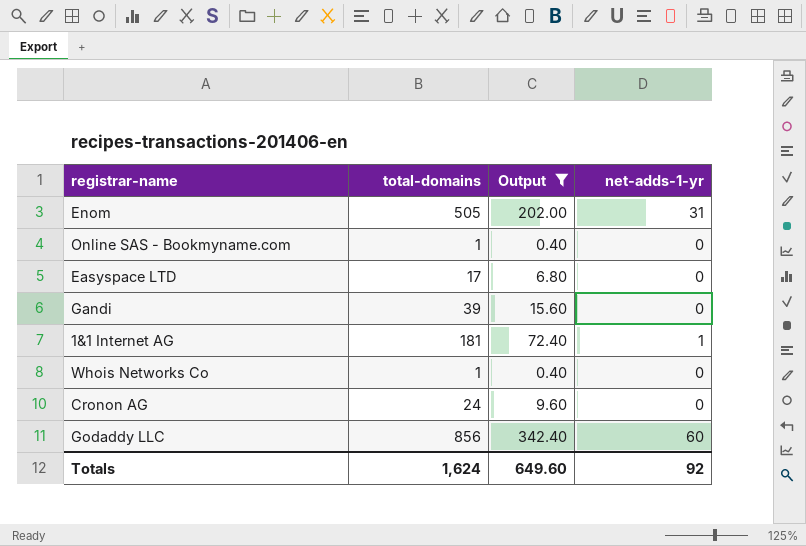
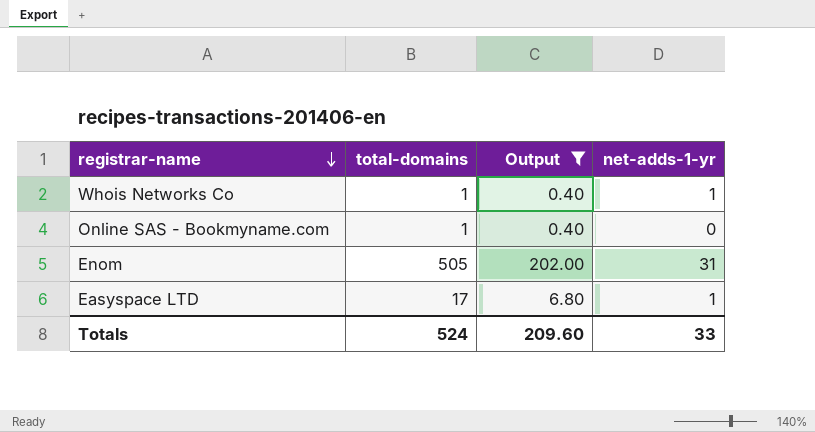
row order: none -> registrar-name descending
row Gandi: 39 | 15.60 | 0 -> none
row 1&1 Internet AG: 181 | 72.40 | 1 -> none
row Cronon AG: 24 | 9.60 | 0 -> none
row Godaddy LLC: 856 | 342.40 | 60 -> none
Whois Networks Co | net-adds-1-yr: 0 -> 1
Easyspace LTD | net-adds-1-yr: 0 -> 1
Totals | total-domains: 1,624 -> 524
Totals | Output: 649.60 -> 209.60
Totals | net-adds-1-yr: 92 -> 33

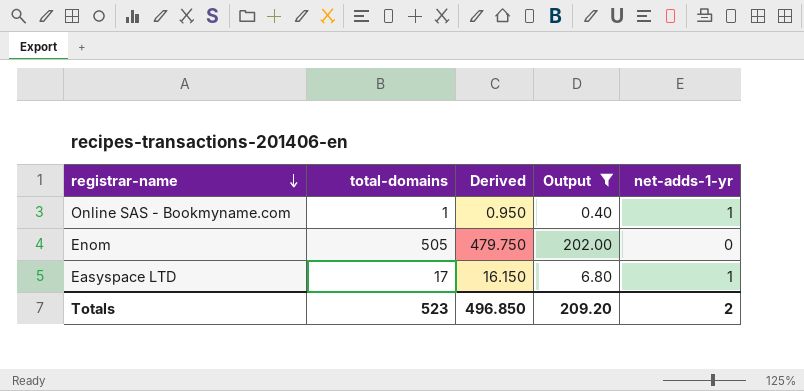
column Derived | formula: none -> [total-domains] * 0.95
row Whois Networks Co: 1 | 0.40 | 1 -> none
Online SAS - Bookmyname.com | net-adds-1-yr: 0 -> 1
Enom | net-adds-1-yr: 31 -> 0
Totals | total-domains: 524 -> 523
Totals | Output: 209.60 -> 209.20
Totals | net-adds-1-yr: 33 -> 2

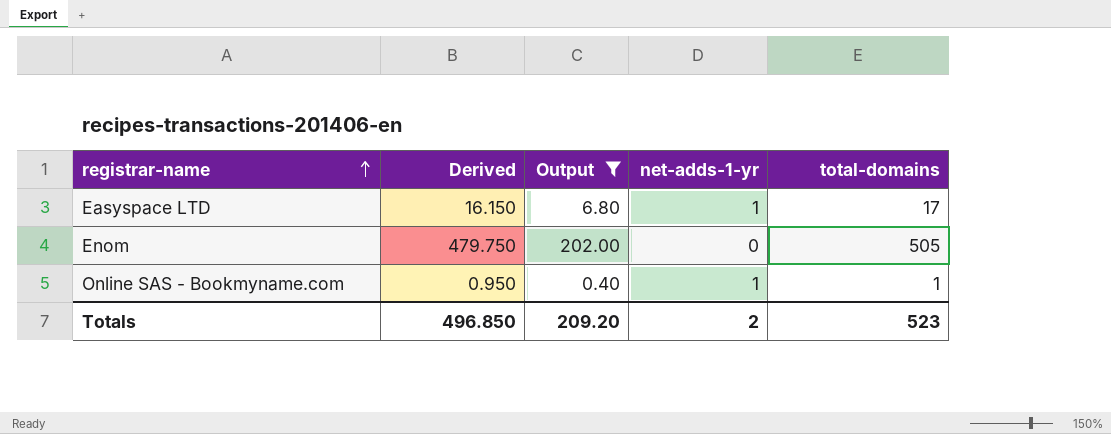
row order: registrar-name descending -> registrar-name ascending
column total-domains | position: 2 -> 5

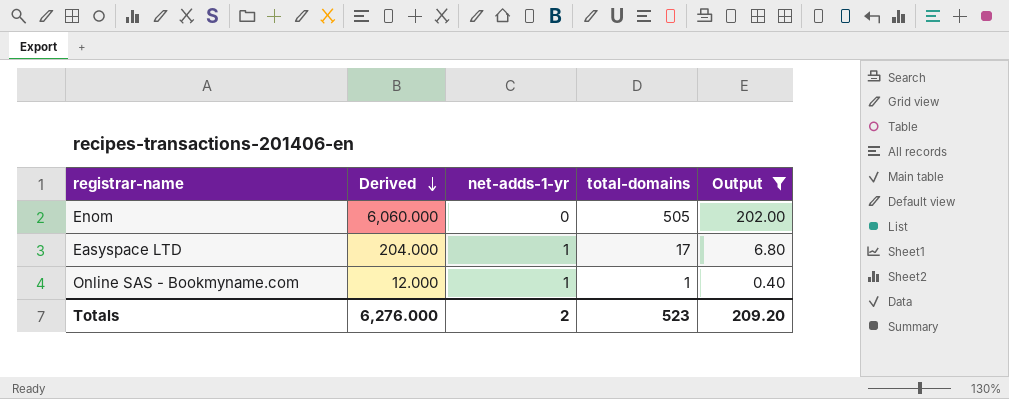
row order: registrar-name ascending -> Derived descending
column Derived | formula: [total-domains] * 0.95 -> [total-domains] * 12
column Output | position: 3 -> 5
Totals | Derived: 496.850 -> 6,276.000

